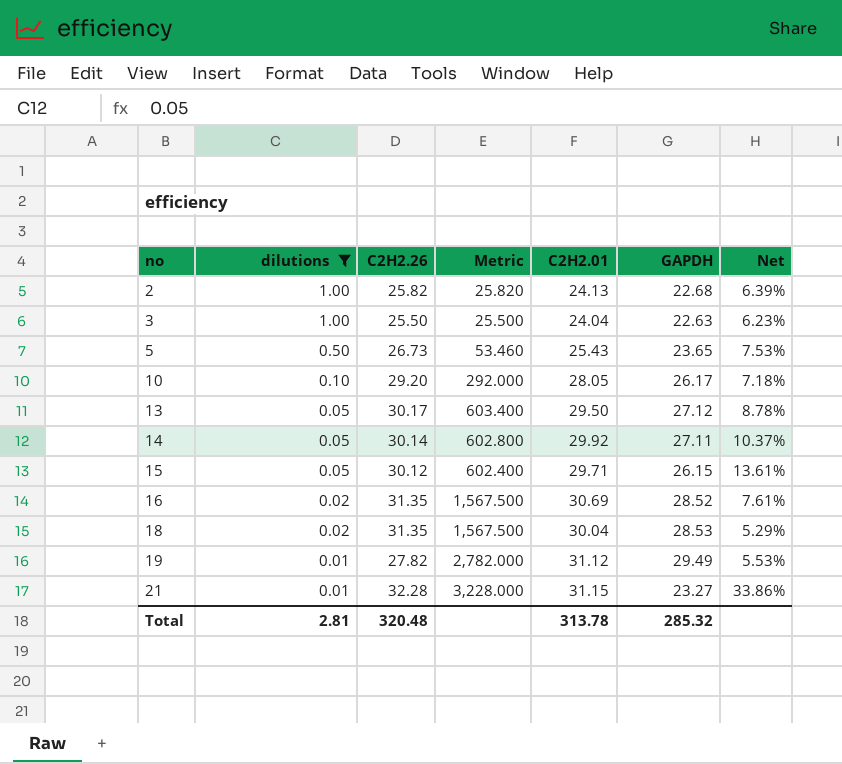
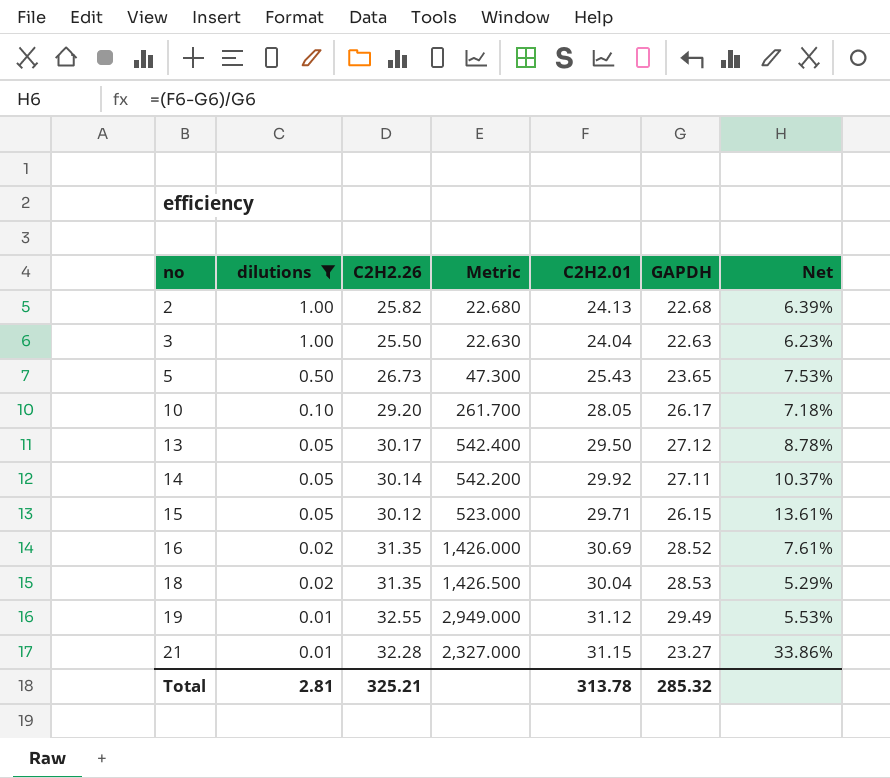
column Metric | formula: [C2H2.26] / [dilutions] -> [GAPDH] / [dilutions]
19 | C2H2.26: 27.82 -> 32.55
Total | C2H2.26: 320.48 -> 325.21

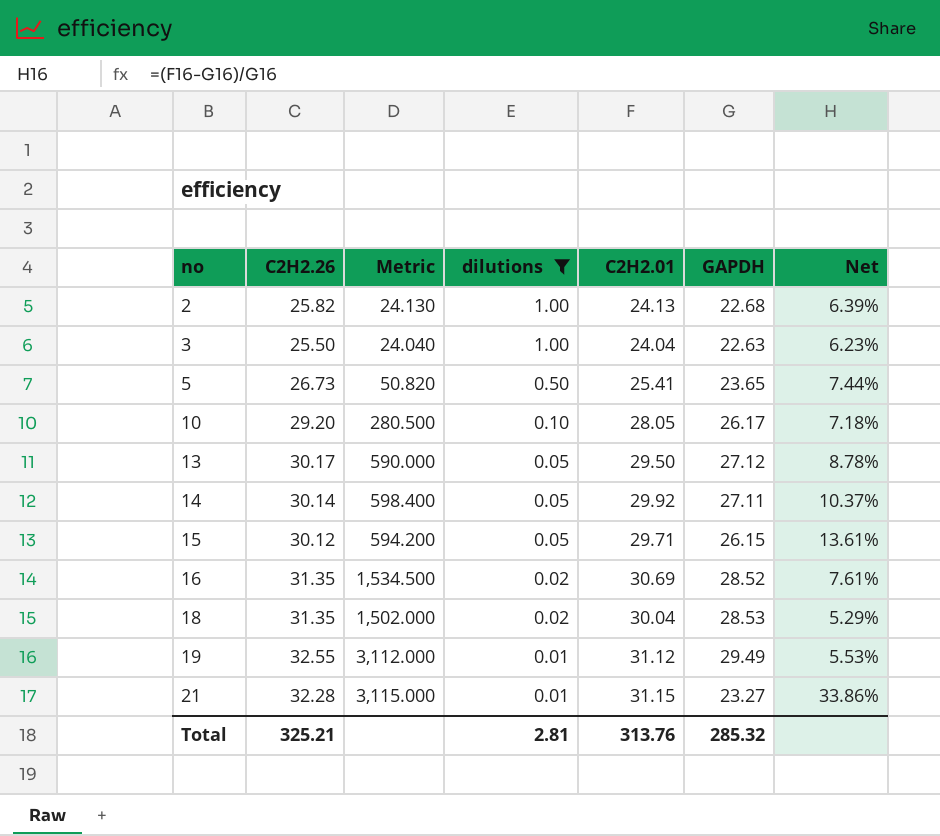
column Metric | formula: [GAPDH] / [dilutions] -> [C2H2.01] / [dilutions]
column dilutions | position: 2 -> 4
5 | C2H2.01: 25.43 -> 25.41
5 | Net: 7.53% -> 7.44%
Total | C2H2.01: 313.78 -> 313.76

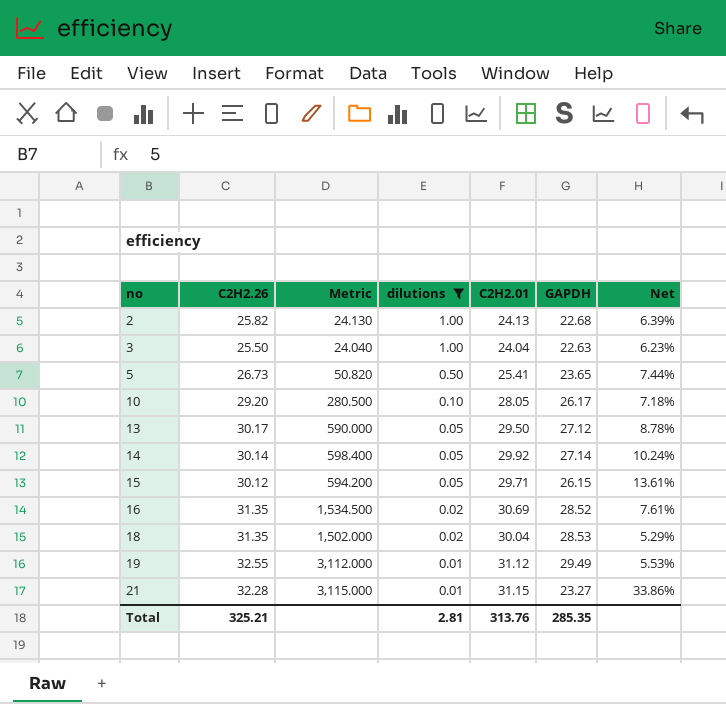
14 | GAPDH: 27.11 -> 27.14
14 | Net: 10.37% -> 10.24%
Total | GAPDH: 285.32 -> 285.35

